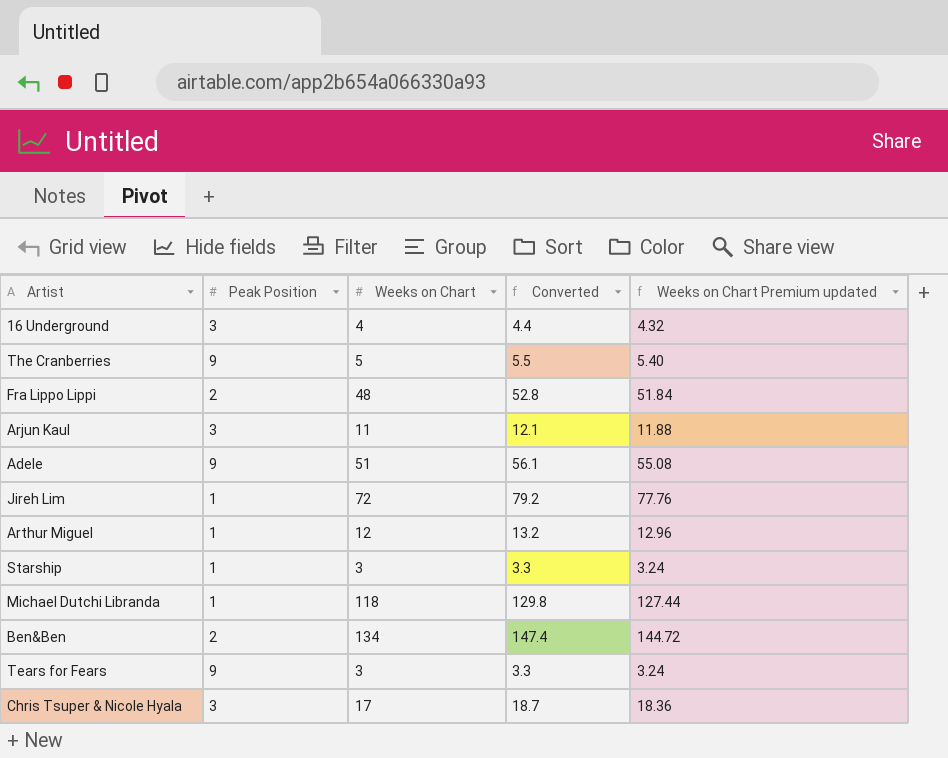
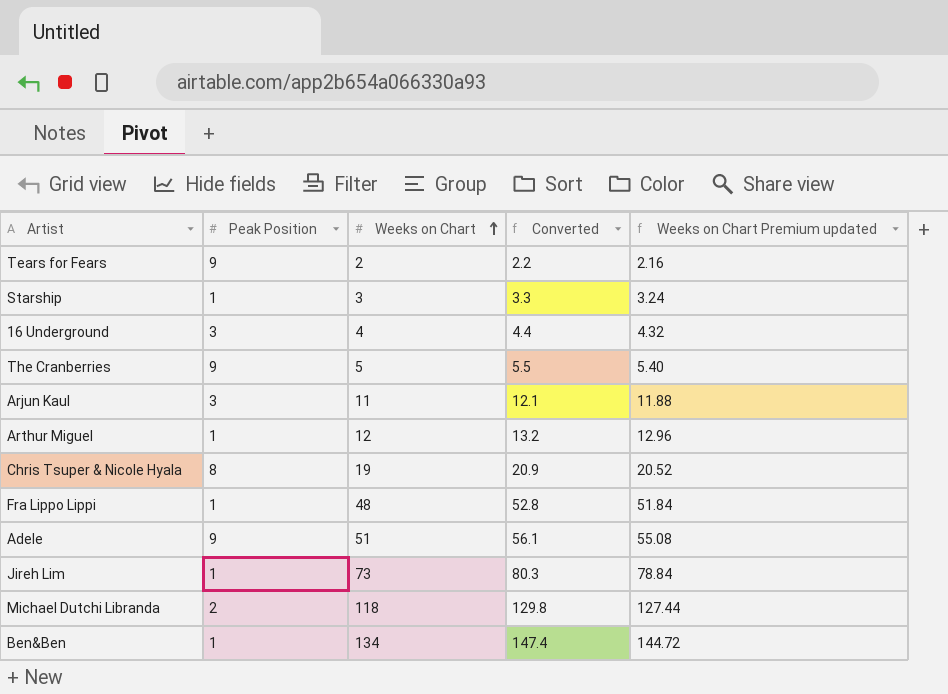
row order: none -> Weeks on Chart ascending
Tears for Fears | Weeks on Chart: 3 -> 2
Tears for Fears | Converted: 3.3 -> 2.2
Tears for Fears | Weeks on Chart Premium updated: 3.24 -> 2.16
Chris Tsuper & Nicole Hyala | Peak Position: 3 -> 8
Chris Tsuper & Nicole Hyala | Weeks on Chart: 17 -> 19
Chris Tsuper & Nicole Hyala | Converted: 18.7 -> 20.9
Chris Tsuper & Nicole Hyala | Weeks on Chart Premium updated: 18.36 -> 20.52
Fra Lippo Lippi | Peak Position: 2 -> 1
Jireh Lim | Weeks on Chart: 72 -> 73
Jireh Lim | Converted: 79.2 -> 80.3
Jireh Lim | Weeks on Chart Premium updated: 77.76 -> 78.84
Michael Dutchi Libranda | Peak Position: 1 -> 2
Ben&Ben | Peak Position: 2 -> 1

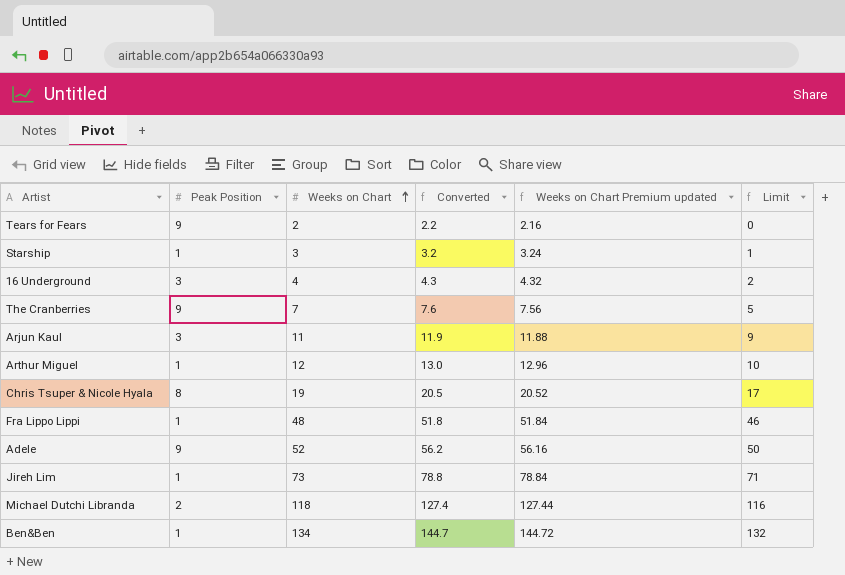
column Converted | formula: [Weeks on Chart] * 1.1 -> [Weeks on Chart] * 1.08
column Limit | formula: none -> [Weeks on Chart] - 2
The Cranberries | Weeks on Chart: 5 -> 7
The Cranberries | Weeks on Chart Premium updated: 5.40 -> 7.56
Adele | Weeks on Chart: 51 -> 52
Adele | Weeks on Chart Premium updated: 55.08 -> 56.16

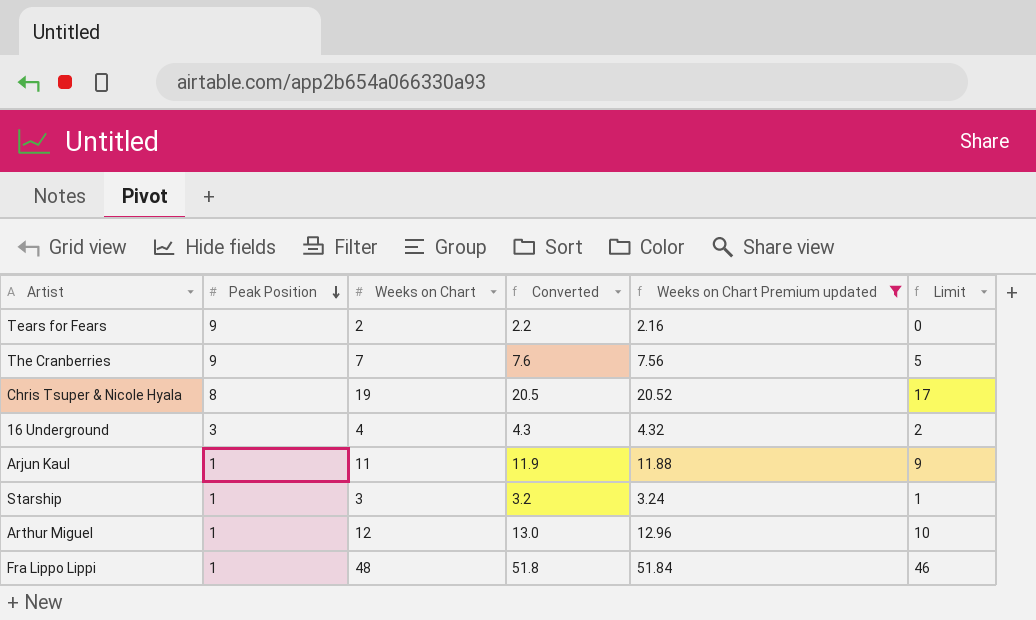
filter: none -> Weeks on Chart Premium updated <= 51.84
row order: Weeks on Chart ascending -> Peak Position descending
Arjun Kaul | Peak Position: 3 -> 1

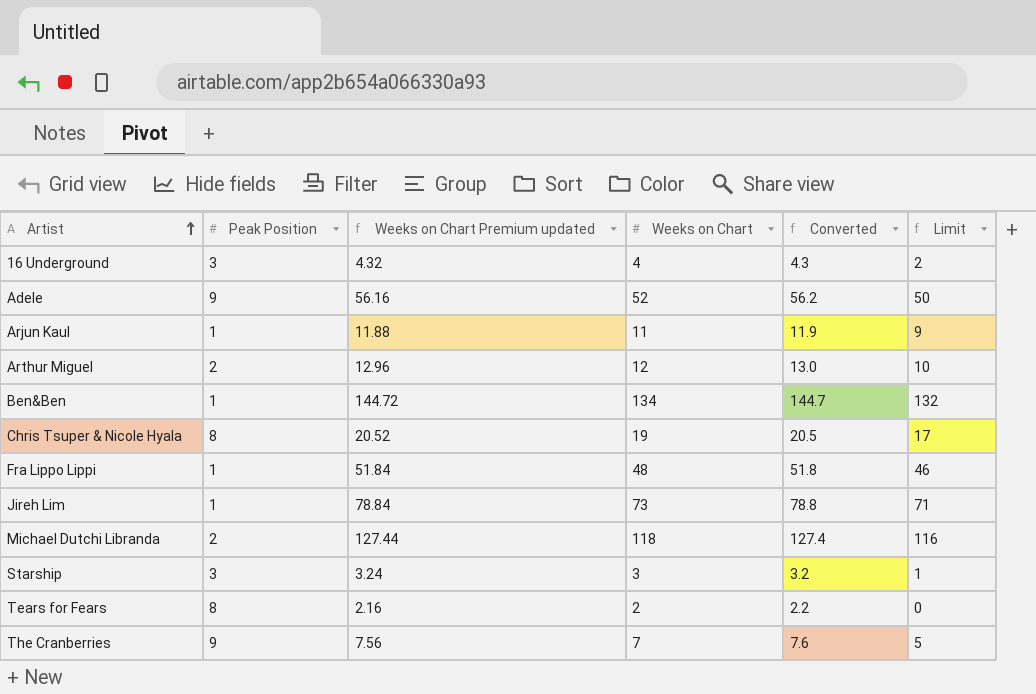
filter: Weeks on Chart Premium updated <= 51.84 -> none
row order: Peak Position descending -> Artist ascending
column Weeks on Chart Premium updated | position: 5 -> 3
Arthur Miguel | Peak Position: 1 -> 2
Starship | Peak Position: 1 -> 3
Tears for Fears | Peak Position: 9 -> 8

